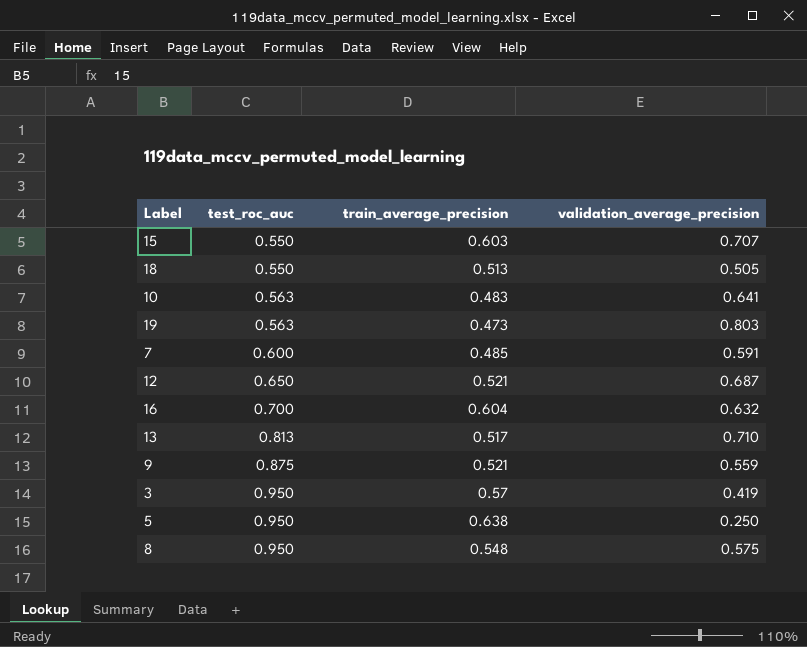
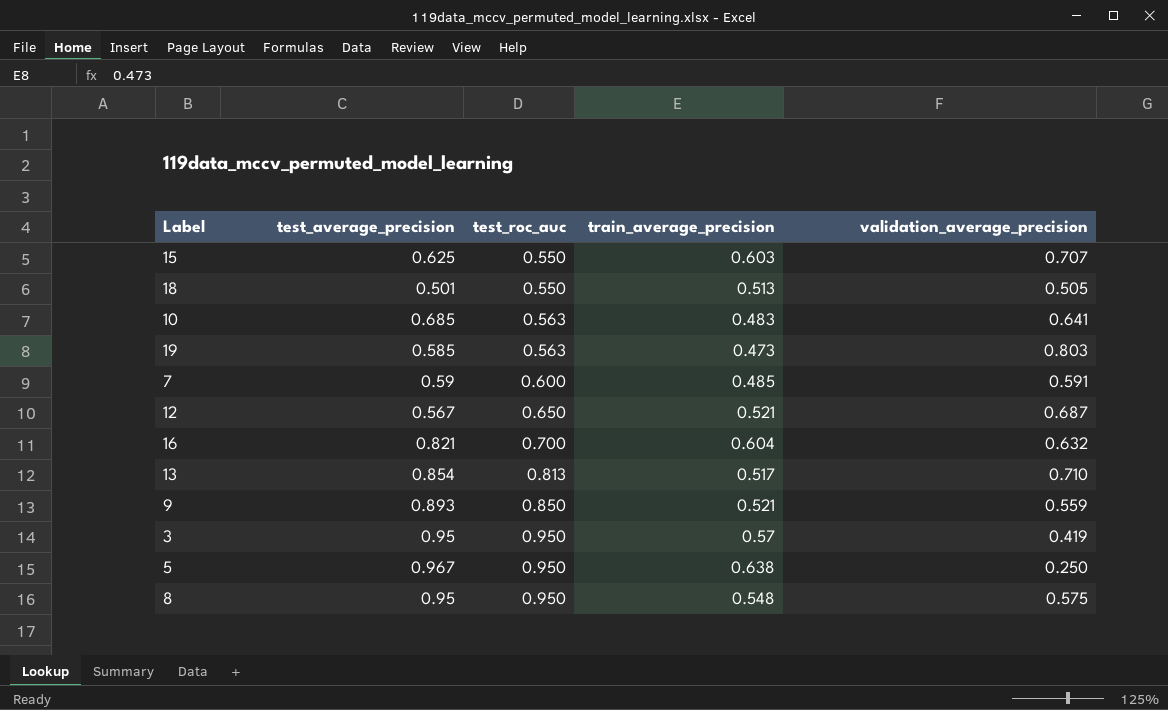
column test_average_precision | position: none -> 2
9 | test_roc_auc: 0.875 -> 0.850

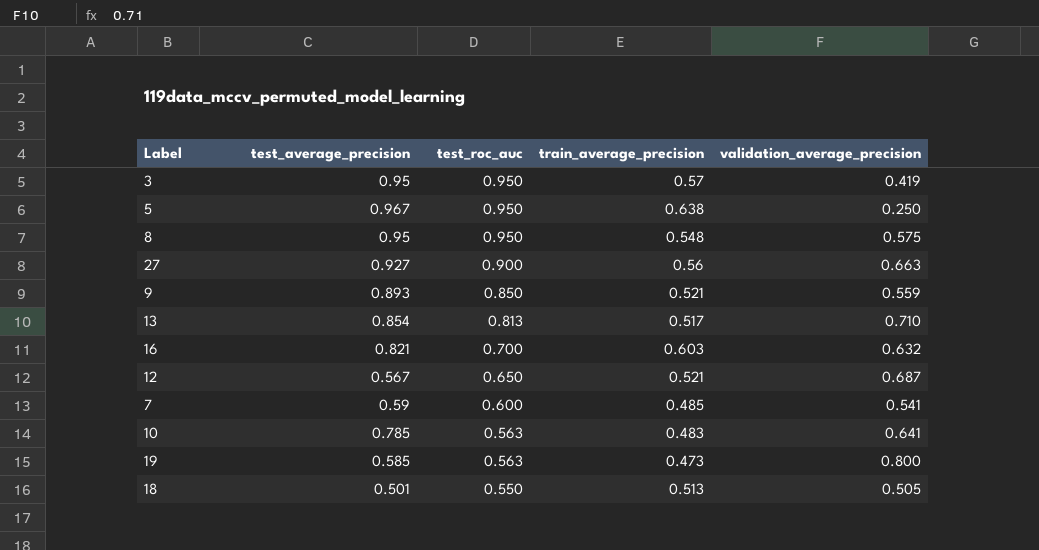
row order: test_roc_auc ascending -> test_roc_auc descending
row 15: 0.625 | 0.550 | 0.603 | 0.707 -> none
row 27: none -> 0.927 | 0.900 | 0.56 | 0.663
16 | train_average_precision: 0.604 -> 0.603
7 | validation_average_precision: 0.591 -> 0.541
10 | test_average_precision: 0.685 -> 0.785
19 | validation_average_precision: 0.803 -> 0.800

